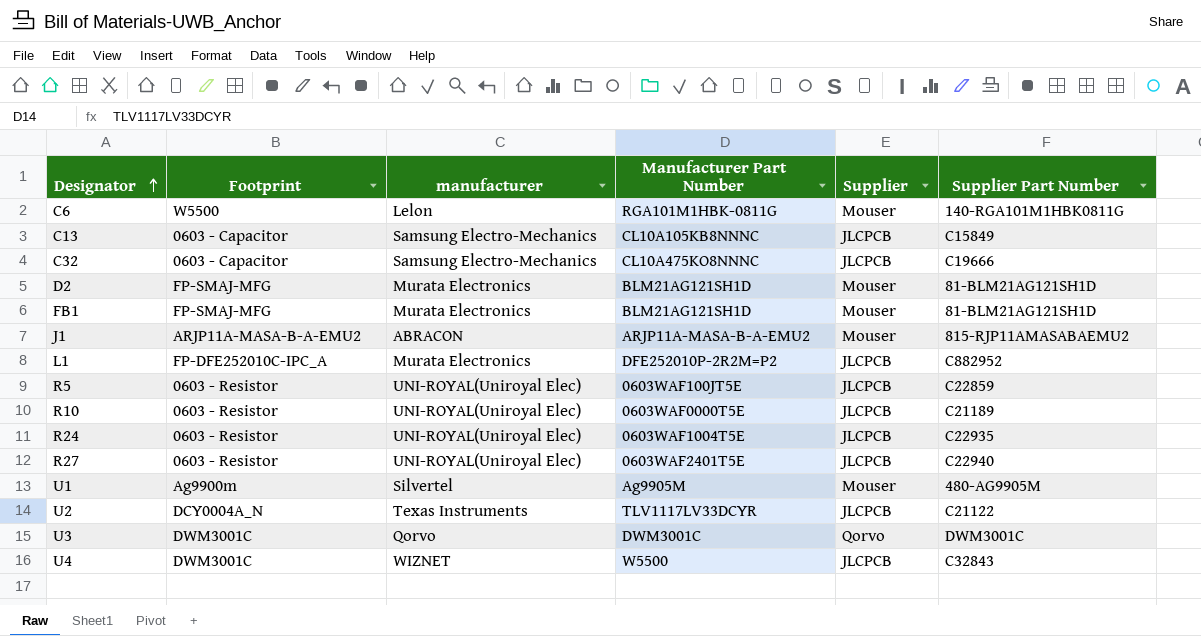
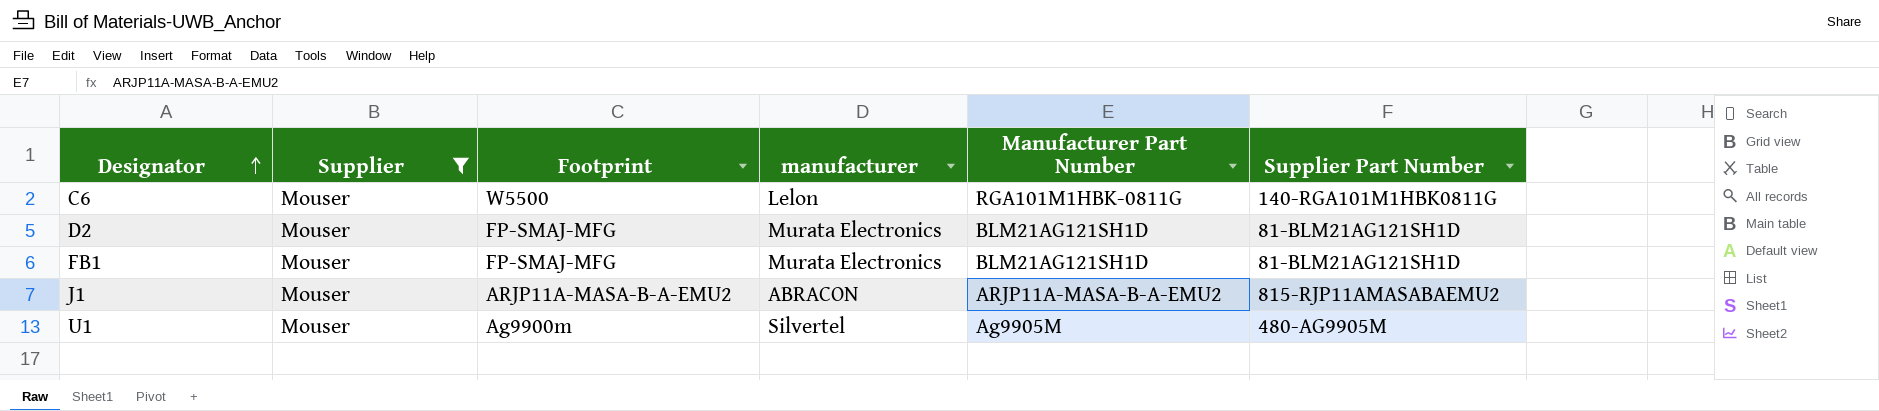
filter: none -> Supplier = Mouser
column Supplier | position: 5 -> 2

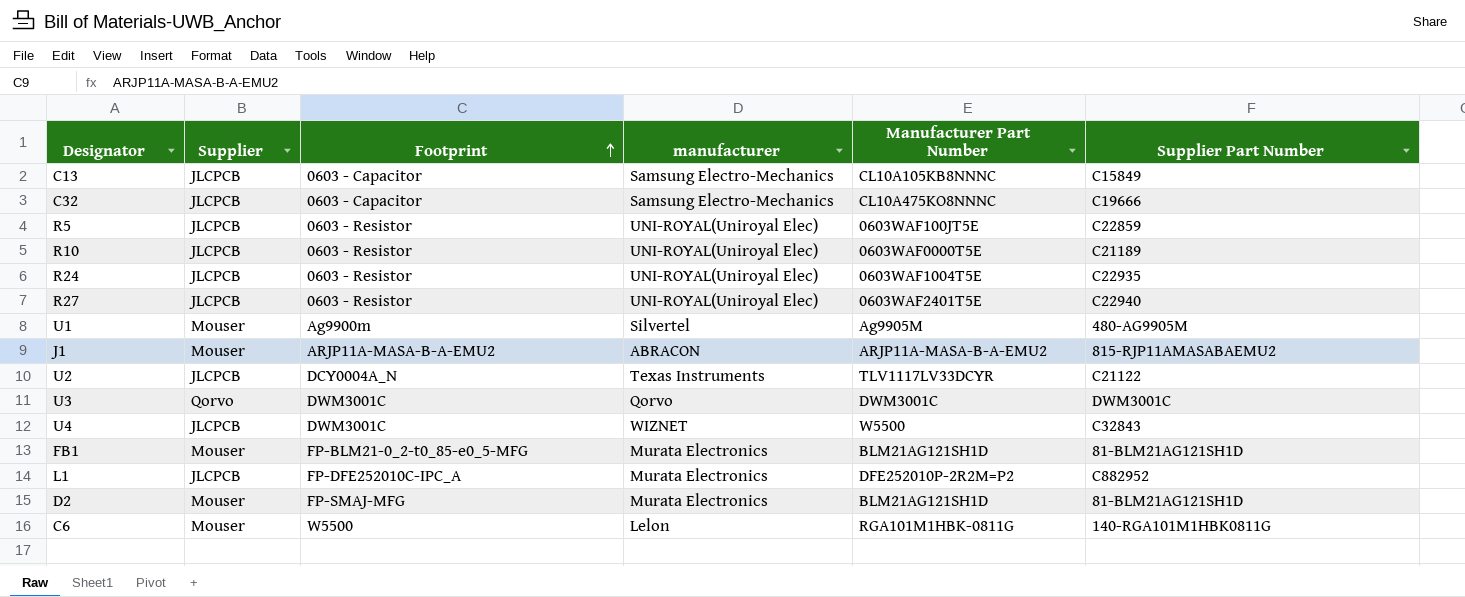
filter: Supplier = Mouser -> none
row order: Designator ascending -> Footprint ascending
FB1 | Footprint: FP-SMAJ-MFG -> FP-BLM21-0_2-t0_85-e0_5-MFG

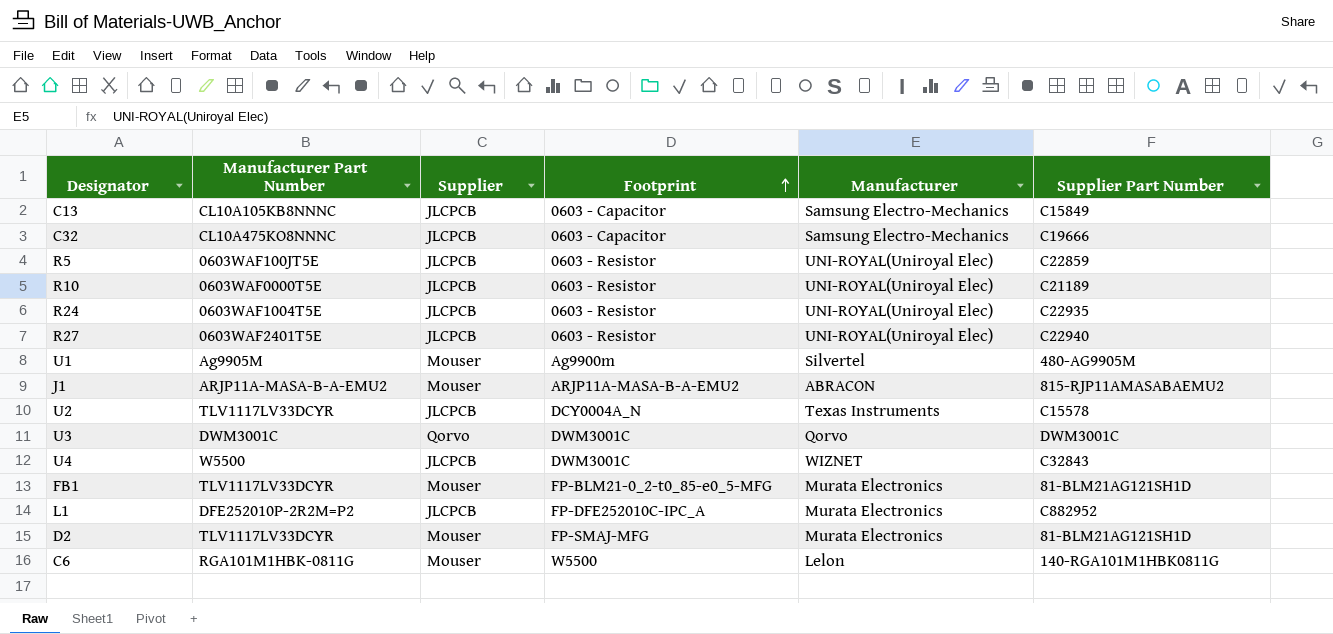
column Manufacturer Part Number | position: 5 -> 2
column name: manufacturer -> Manufacturer
U2 | Supplier Part Number: C21122 -> C15578
FB1 | Manufacturer Part Number: BLM21AG121SH1D -> TLV1117LV33DCYR
D2 | Manufacturer Part Number: BLM21AG121SH1D -> TLV1117LV33DCYR

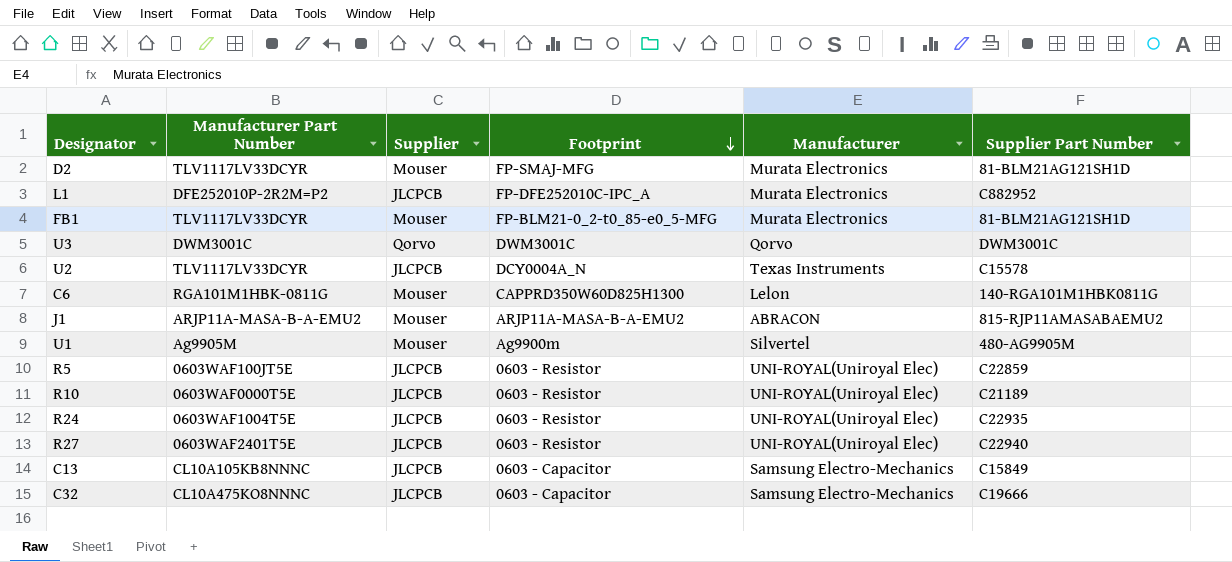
row order: Footprint ascending -> Footprint descending
row U4: W5500 | JLCPCB | DWM3001C | WIZNET | C32843 -> none
C6 | Footprint: W5500 -> CAPPRD350W60D825H1300

